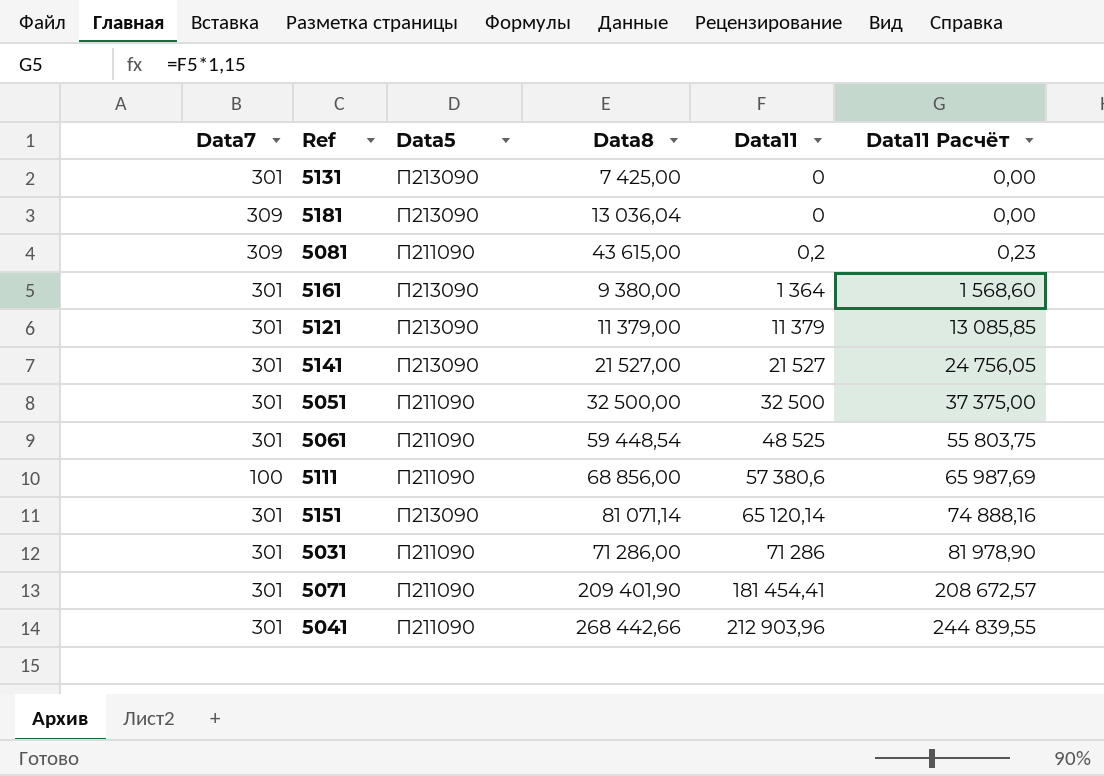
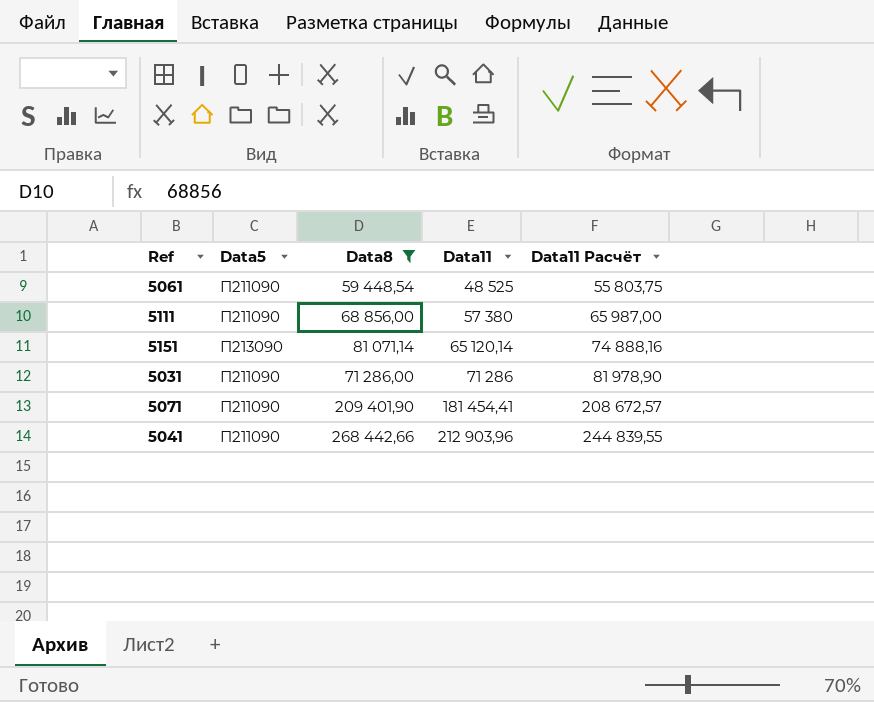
filter: none -> Data8 >= 59 448,54
column Data7 | position: 1 -> none
5111 | Data11: 57 380,6 -> 57 380
5111 | Data11 Расчёт: 65 987,69 -> 65 987,00

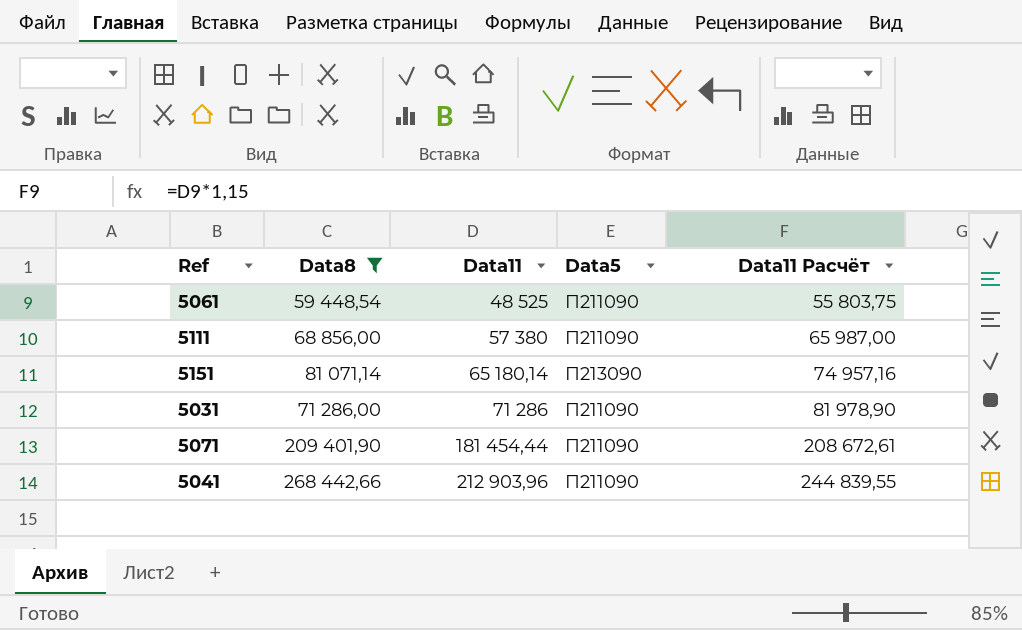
column Data5 | position: 2 -> 4
5151 | Data11: 65 120,14 -> 65 180,14
5151 | Data11 Расчёт: 74 888,16 -> 74 957,16
5071 | Data11: 181 454,41 -> 181 454,44
5071 | Data11 Расчёт: 208 672,57 -> 208 672,61

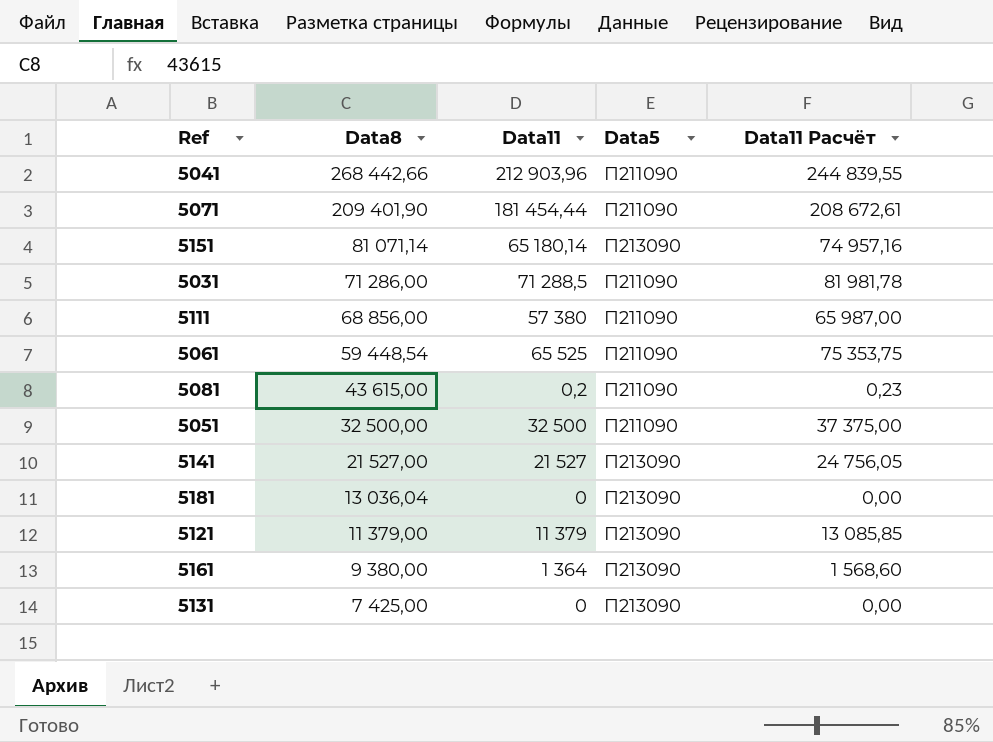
filter: Data8 >= 59 448,54 -> none
row order: Data11 ascending -> Data8 descending
5031 | Data11: 71 286 -> 71 288,5
5031 | Data11 Расчёт: 81 978,90 -> 81 981,78
5061 | Data11: 48 525 -> 65 525
5061 | Data11 Расчёт: 55 803,75 -> 75 353,75

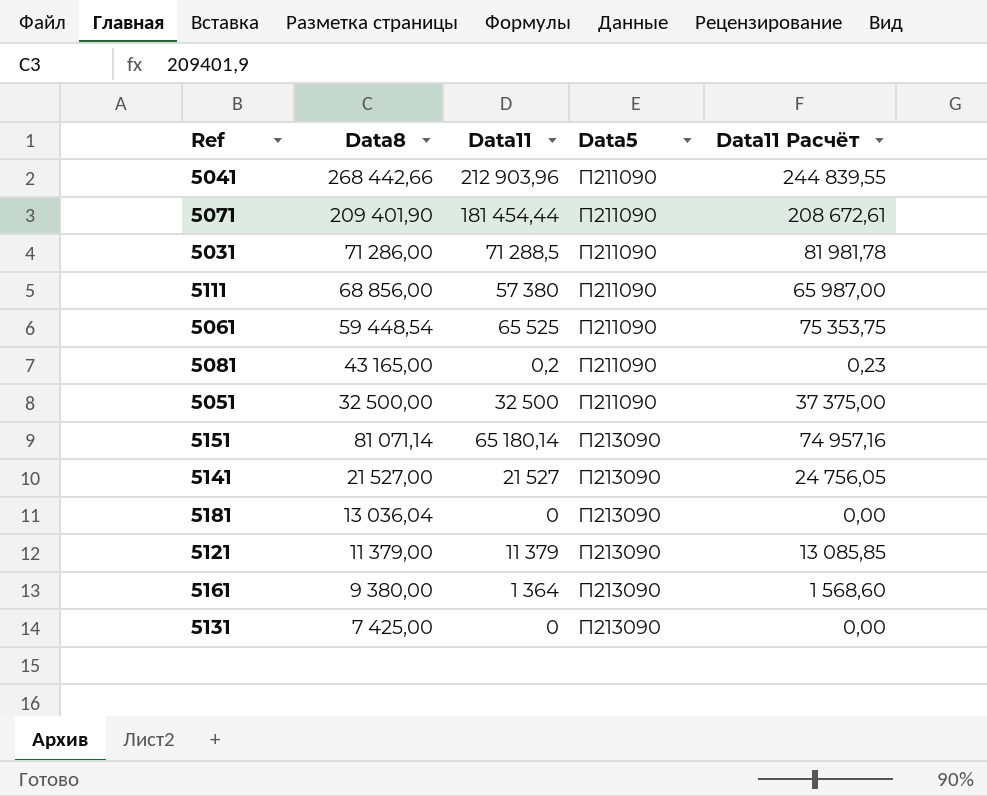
row order: Data8 descending -> Data5 ascending
5081 | Data8: 43 615,00 -> 43 165,00

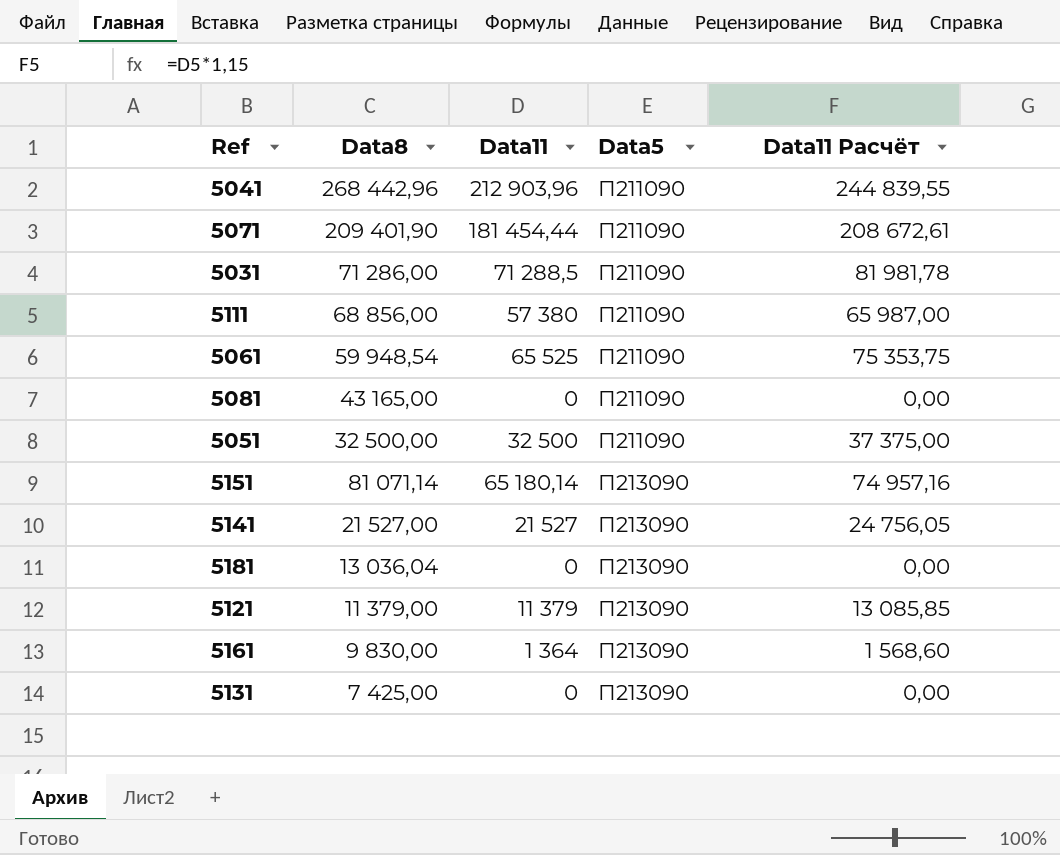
5041 | Data8: 268 442,66 -> 268 442,96
5061 | Data8: 59 448,54 -> 59 948,54
5081 | Data11: 0,2 -> 0
5081 | Data11 Расчёт: 0,23 -> 0,00
5161 | Data8: 9 380,00 -> 9 830,00

